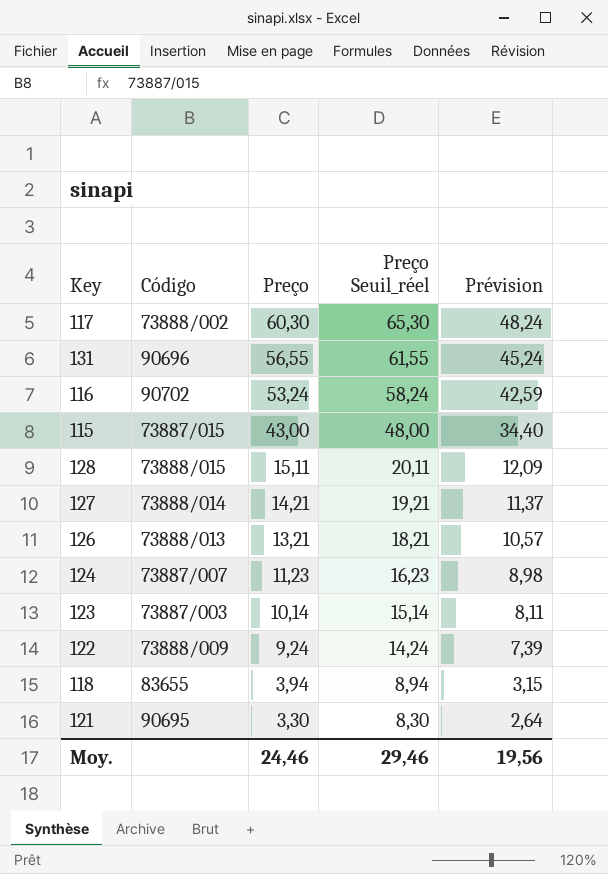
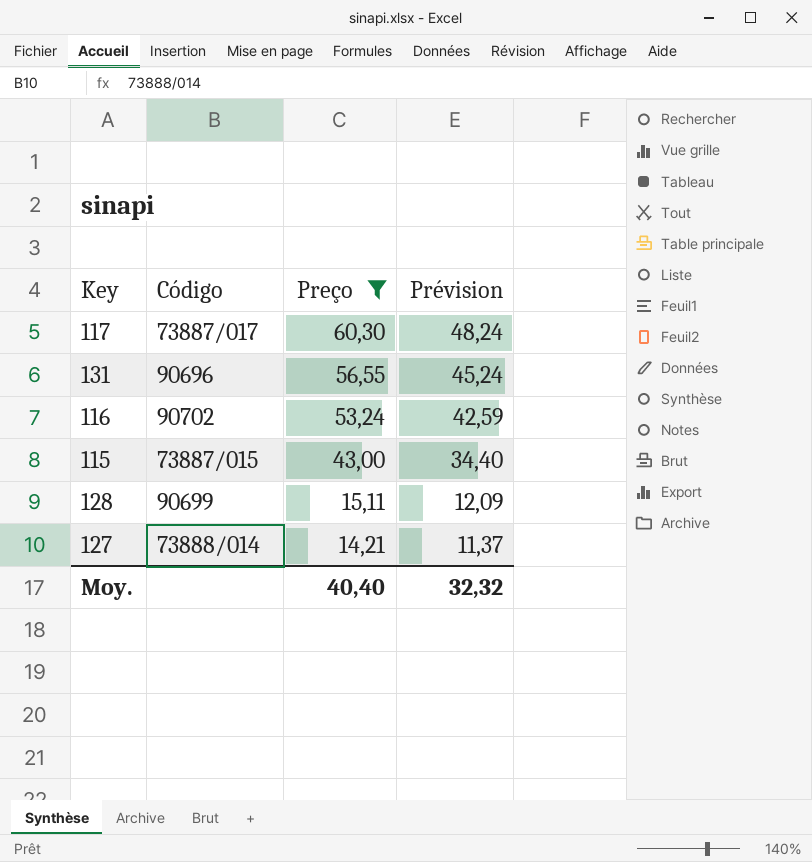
filter: none -> Preço >= 14,21
column Preço Seuil_réel | formula: [Preço] + 5 -> none
117 | Código: 73888/002 -> 73887/017
128 | Código: 73888/015 -> 90699
Moy. | Preço: 24,46 -> 40,40
Moy. | Prévision: 19,56 -> 32,32

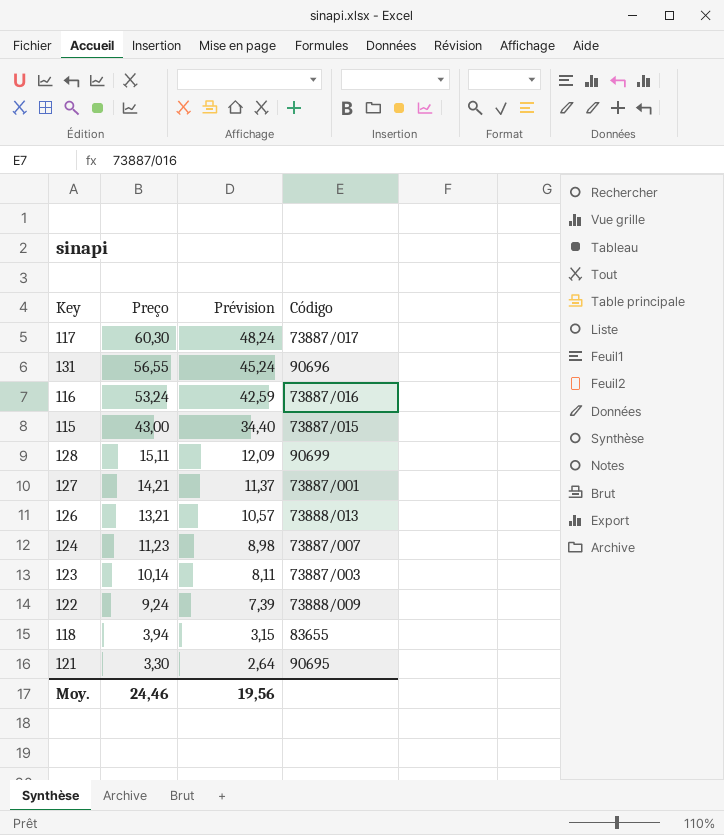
filter: Preço >= 14,21 -> none
column Código | position: 2 -> 4
116 | Código: 90702 -> 73887/016
127 | Código: 73888/014 -> 73887/001
Moy. | Preço: 40,40 -> 24,46
Moy. | Prévision: 32,32 -> 19,56

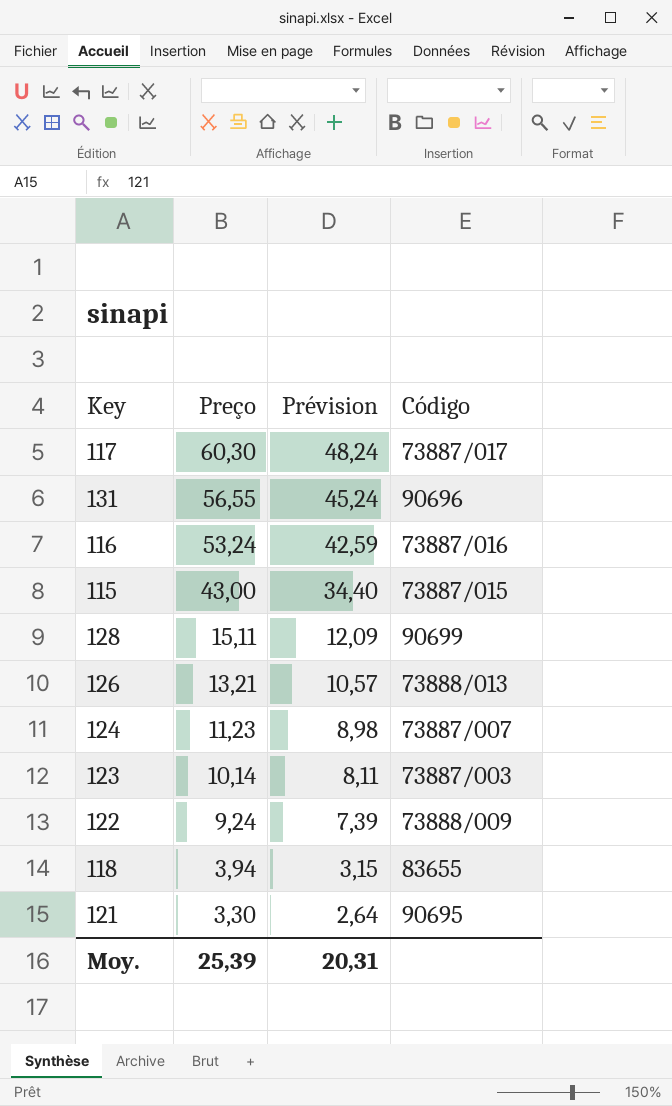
row 127: 14,21 | 11,37 | 73887/001 -> none
Moy. | Preço: 24,46 -> 25,39
Moy. | Prévision: 19,56 -> 20,31

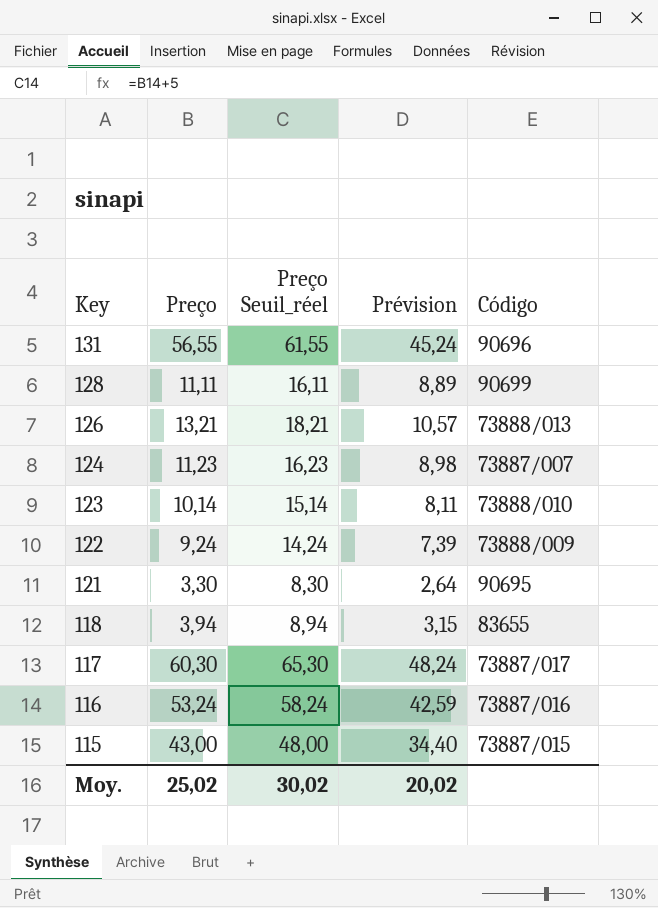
row order: Preço descending -> Key descending
column Preço Seuil_réel | formula: none -> [Preço] + 5
128 | Preço: 15,11 -> 11,11
128 | Prévision: 12,09 -> 8,89
123 | Código: 73887/003 -> 73888/010
Moy. | Preço: 25,39 -> 25,02
Moy. | Prévision: 20,31 -> 20,02

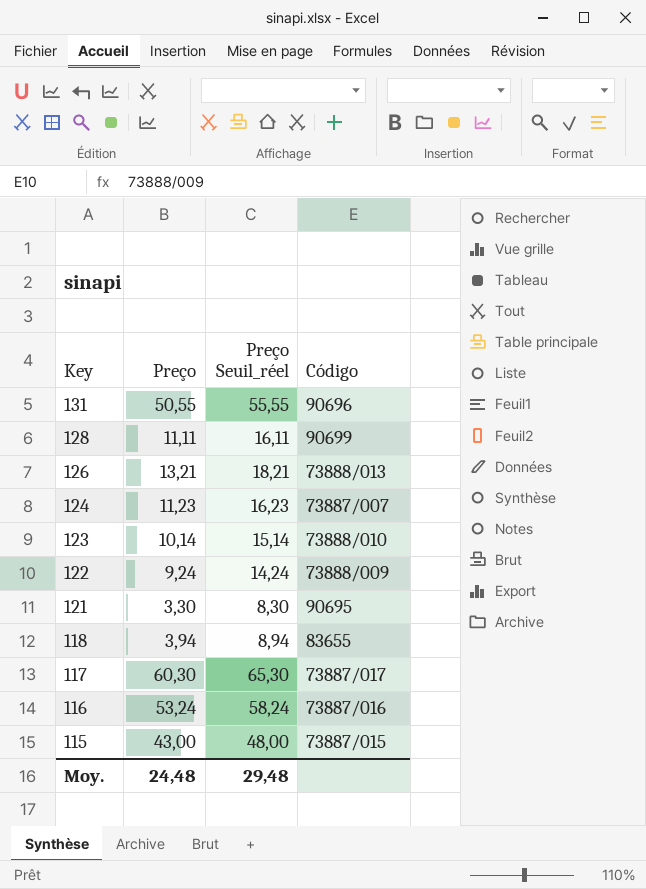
column Prévision | formula: [Preço] * 0,8 -> none
131 | Preço: 56,55 -> 50,55
131 | Preço Seuil_réel: 61,55 -> 55,55
Moy. | Preço: 25,02 -> 24,48
Moy. | Preço Seuil_réel: 30,02 -> 29,48

